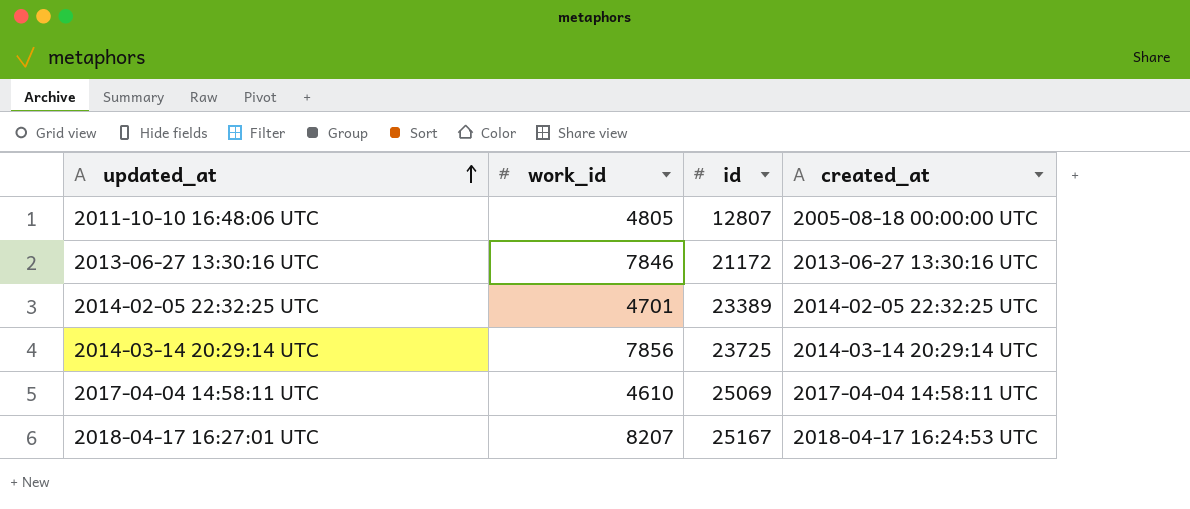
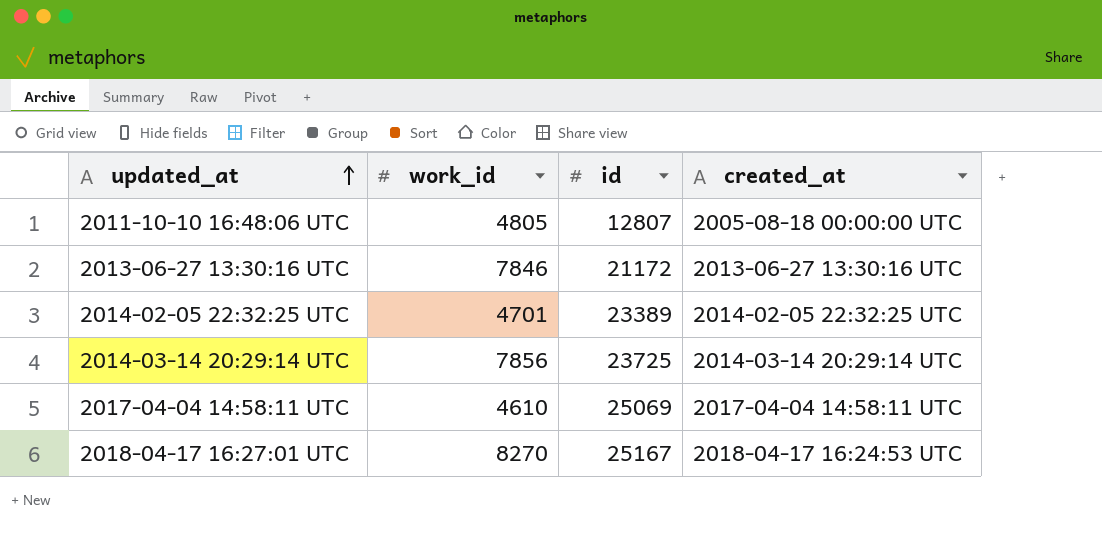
2018-04-17 16:27:01 UTC | work_id: 8207 -> 8270

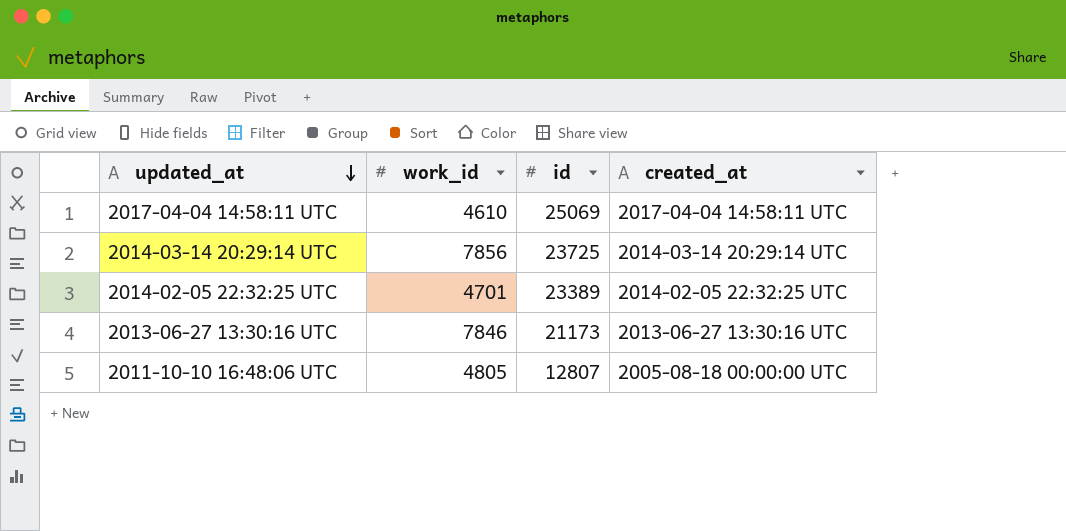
row order: updated_at ascending -> updated_at descending
row 2018-04-17 16:27:01 UTC: 8270 | 25167 | 2018-04-17 16:24:53 UTC -> none
2013-06-27 13:30:16 UTC | id: 21172 -> 21173

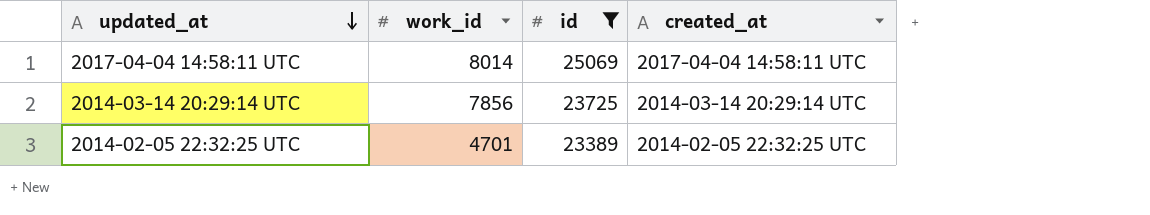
filter: none -> id >= 23389
2017-04-04 14:58:11 UTC | work_id: 4610 -> 8014

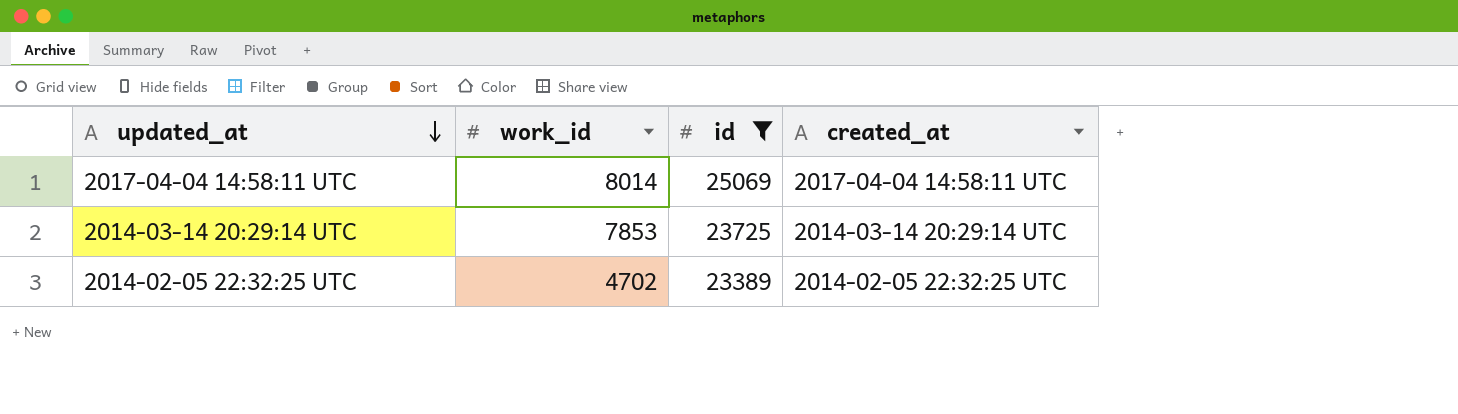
2014-03-14 20:29:14 UTC | work_id: 7856 -> 7853
2014-02-05 22:32:25 UTC | work_id: 4701 -> 4702

